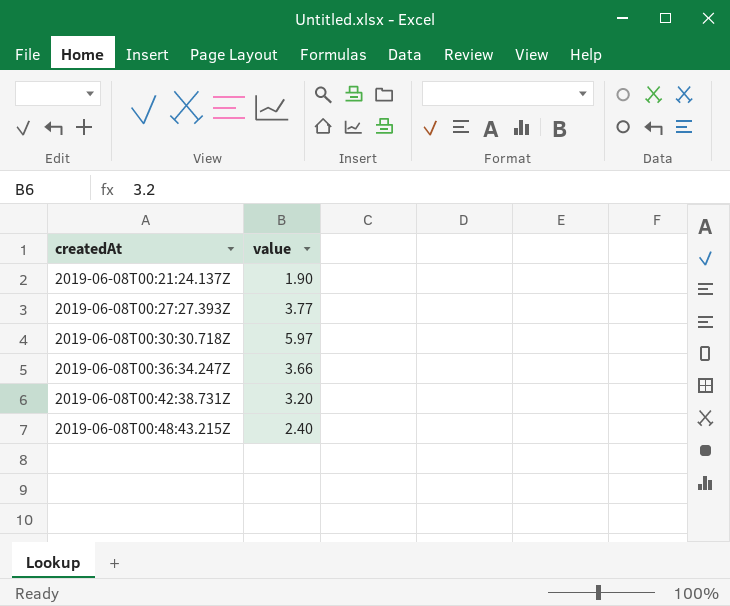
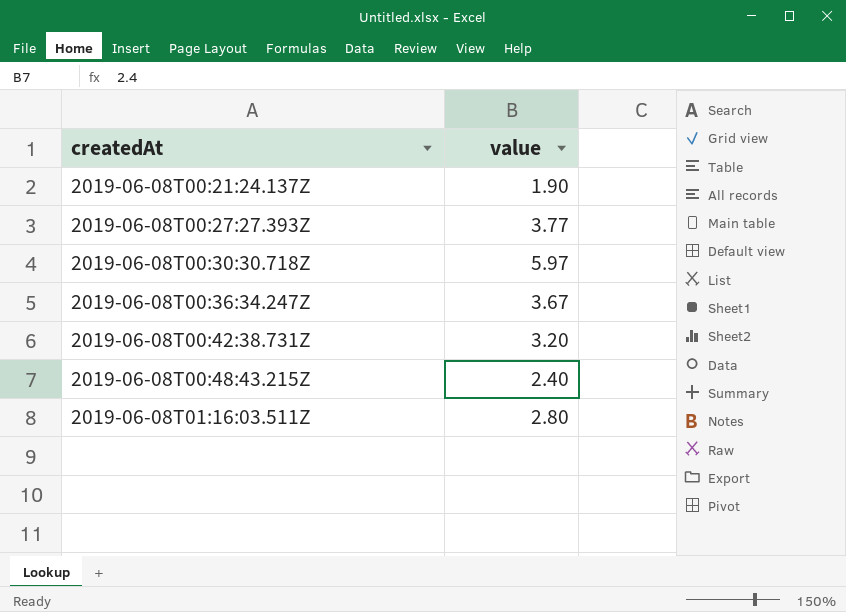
2019-06-08T00:36:34.247Z | value: 3.66 -> 3.67
row 2019-06-08T01:16:03.511Z: none -> 2.80

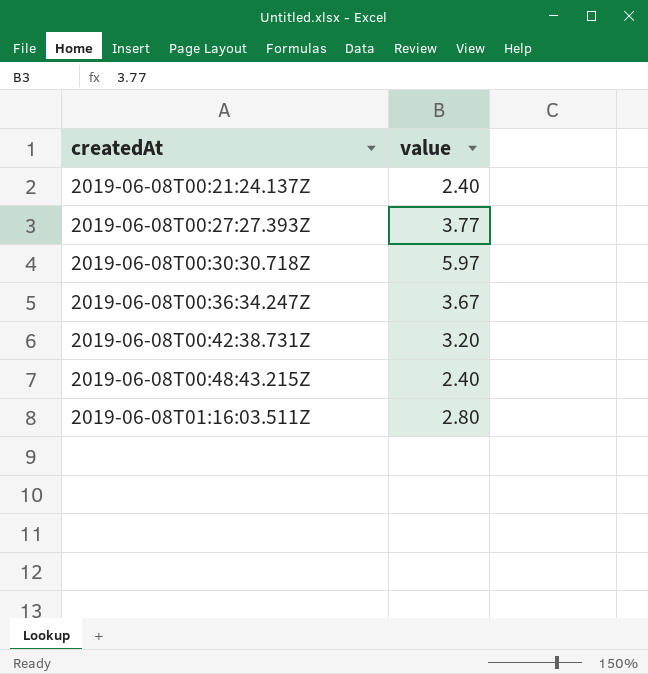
2019-06-08T00:21:24.137Z | value: 1.90 -> 2.40

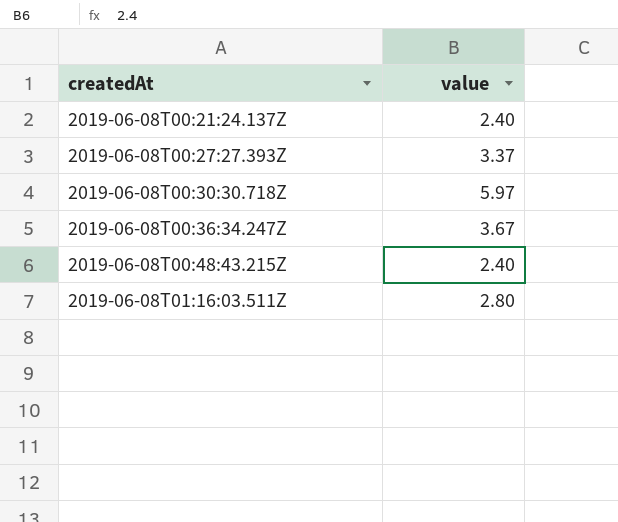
row 2019-06-08T00:42:38.731Z: 3.20 -> none
2019-06-08T00:27:27.393Z | value: 3.77 -> 3.37

